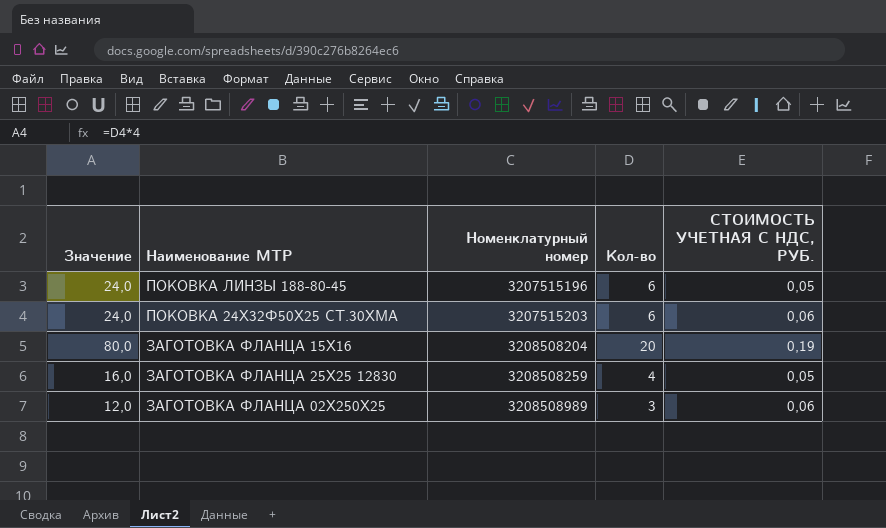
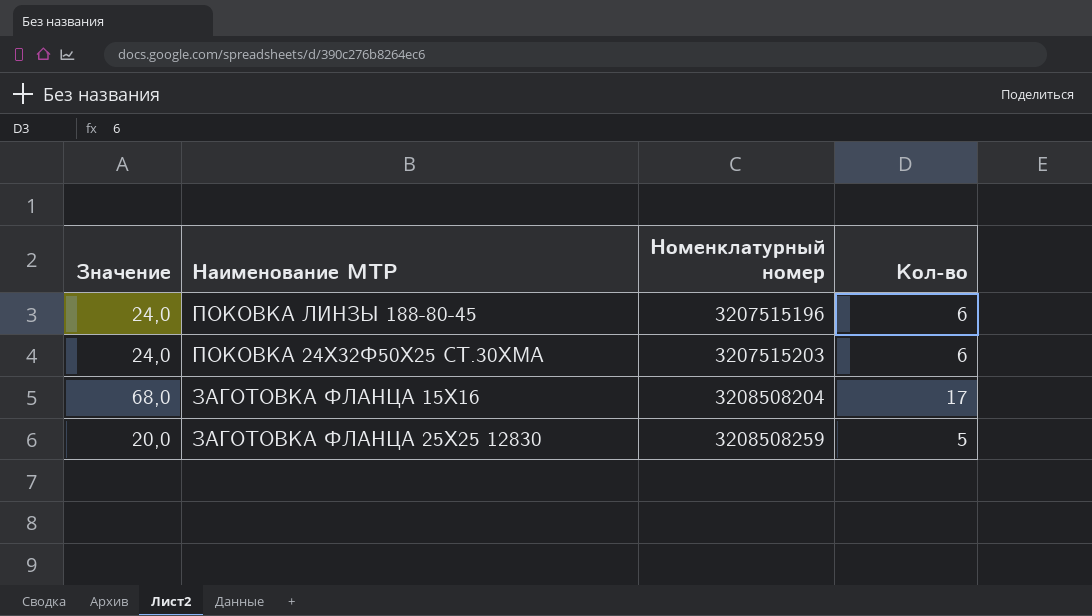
column СТОИМОСТЬ УЧЕТНАЯ С НДС, РУБ. | position: 5 -> none
row ЗАГОТОВКА ФЛАНЦА 02Х250Х25: 12,0 | 3208508989 | 3 | 0,06 -> none
ЗАГОТОВКА ФЛАНЦА 15Х16 | Значение: 80,0 -> 68,0
ЗАГОТОВКА ФЛАНЦА 15Х16 | Кол-во: 20 -> 17
ЗАГОТОВКА ФЛАНЦА 25Х25 12830 | Значение: 16,0 -> 20,0
ЗАГОТОВКА ФЛАНЦА 25Х25 12830 | Кол-во: 4 -> 5

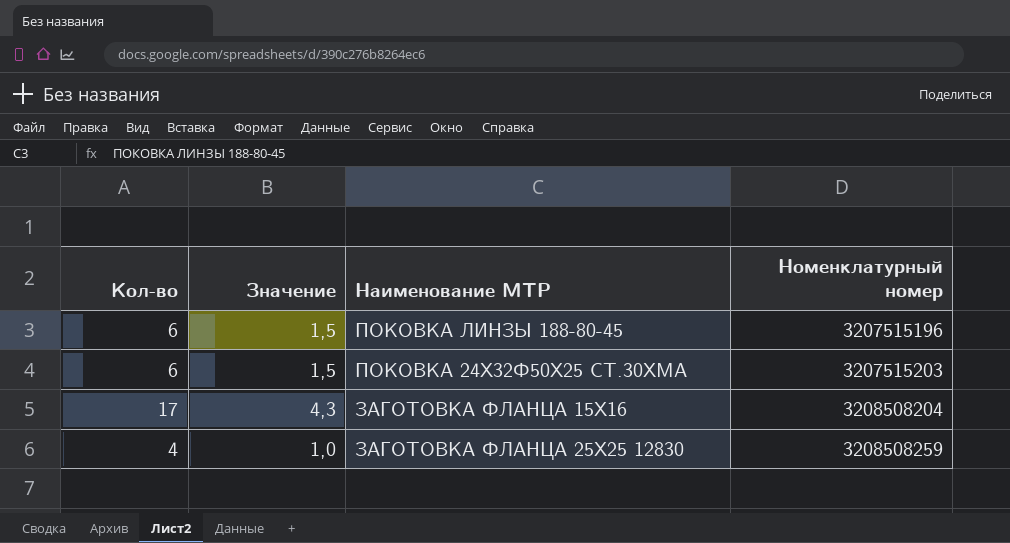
column Кол-во | position: 4 -> 1
column Значение | formula: [Кол-во] * 4 -> [Кол-во] * 0,25
ЗАГОТОВКА ФЛАНЦА 25Х25 12830 | Кол-во: 5 -> 4

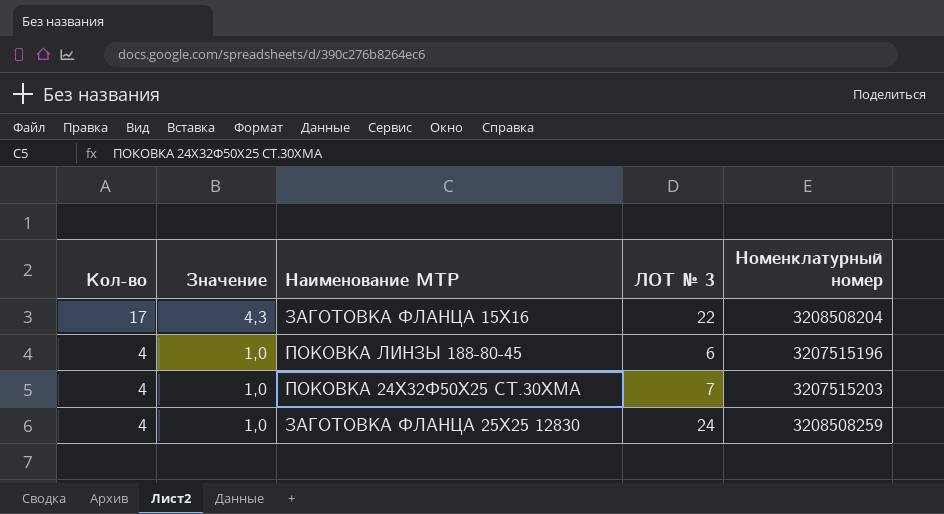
row order: Номенклатурный номер ascending -> Кол-во descending
column ЛОТ № 3 | position: none -> 4
ПОКОВКА ЛИНЗЫ 188-80-45 | Кол-во: 6 -> 4
ПОКОВКА ЛИНЗЫ 188-80-45 | Значение: 1,5 -> 1,0
ПОКОВКА 24Х32Ф50Х25 СТ.30ХМА | Кол-во: 6 -> 4
ПОКОВКА 24Х32Ф50Х25 СТ.30ХМА | Значение: 1,5 -> 1,0

